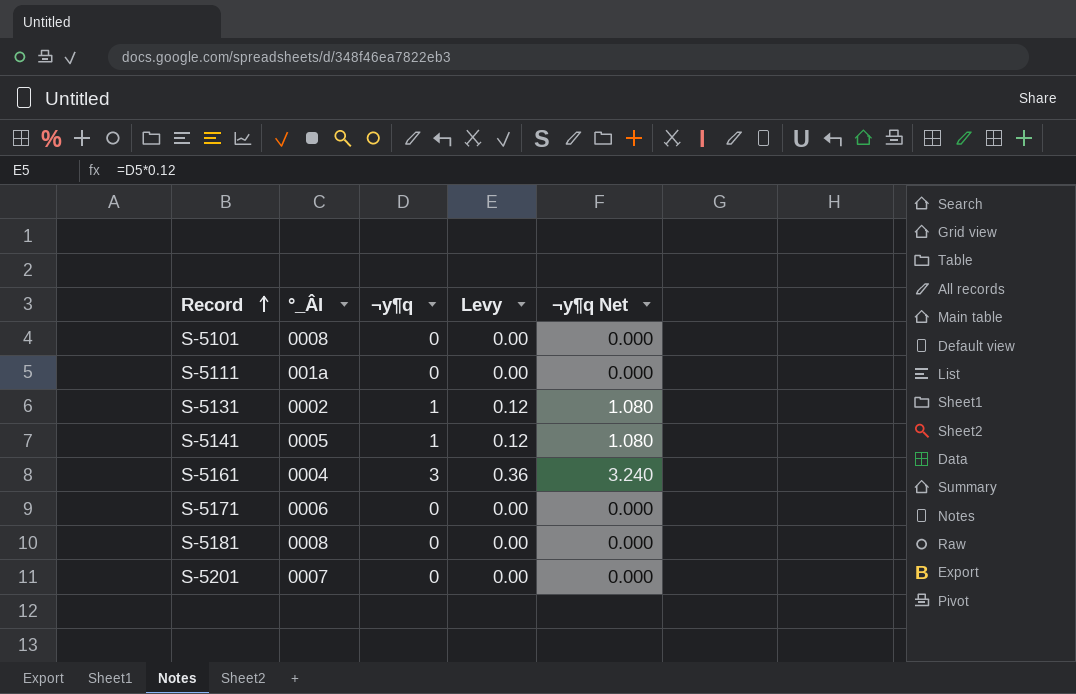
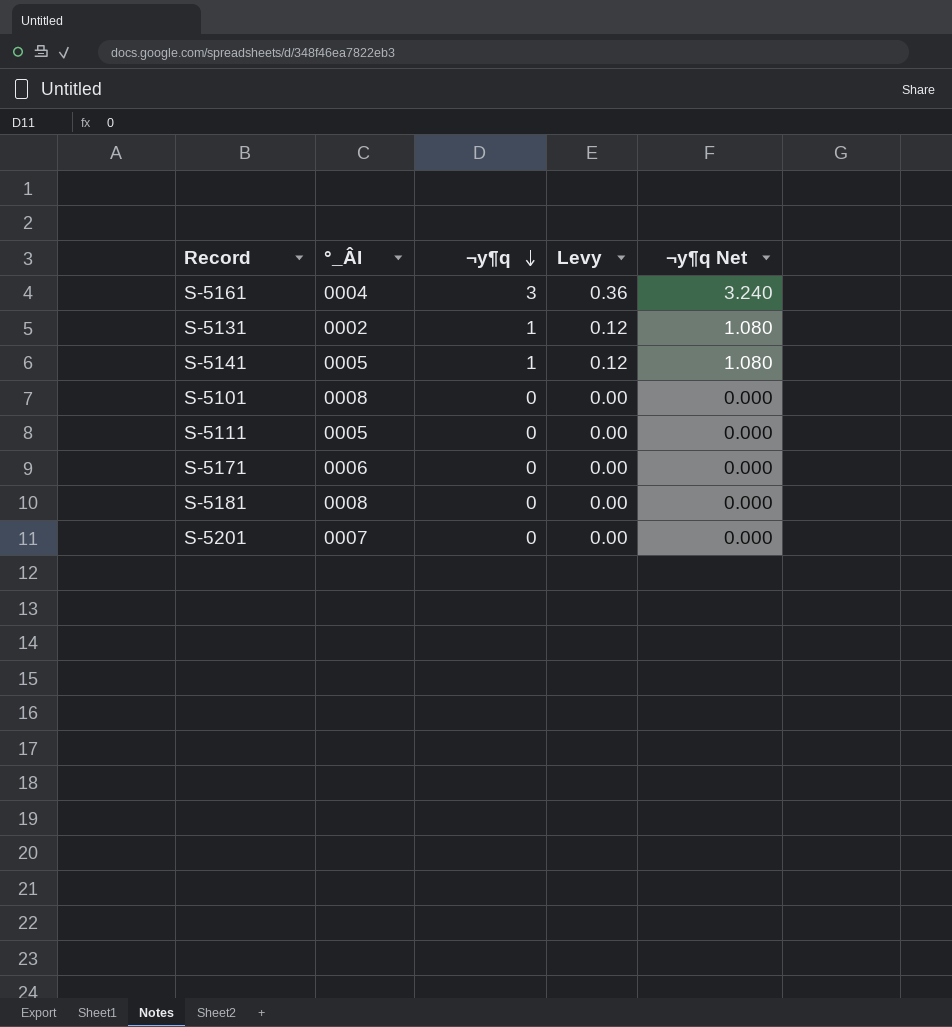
row order: Record ascending -> ¬y¶q descending
S-5111 | °_ÂI: 001a -> 0005

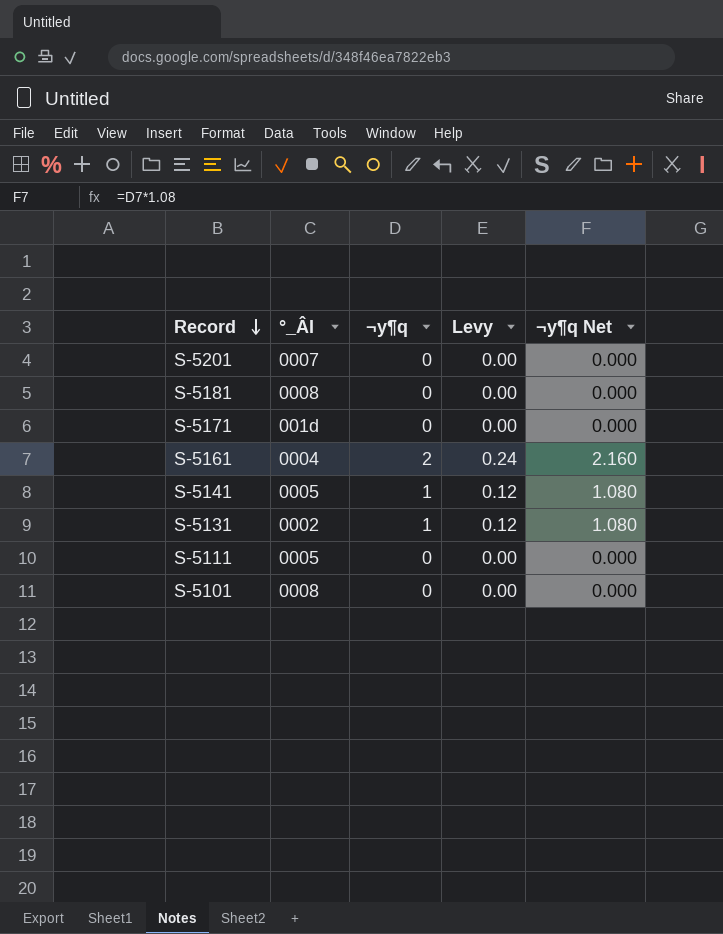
row order: ¬y¶q descending -> Record descending
S-5171 | °_ÂI: 0006 -> 001d
S-5161 | ¬y¶q: 3 -> 2
S-5161 | Levy: 0.36 -> 0.24
S-5161 | ¬y¶q Net: 3.240 -> 2.160

